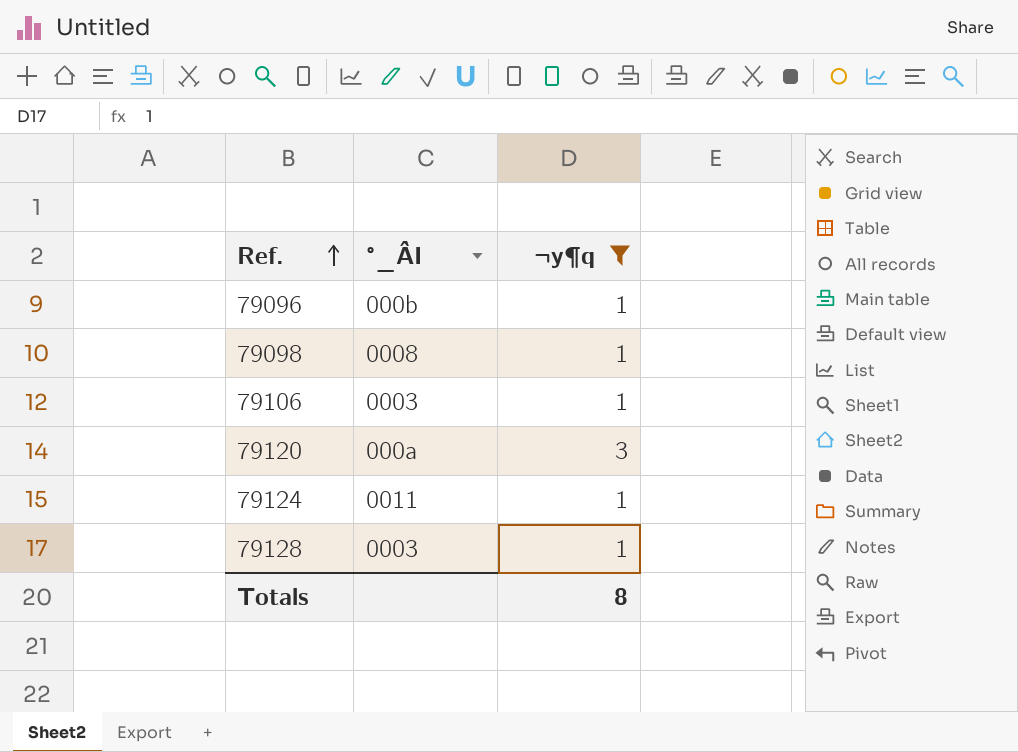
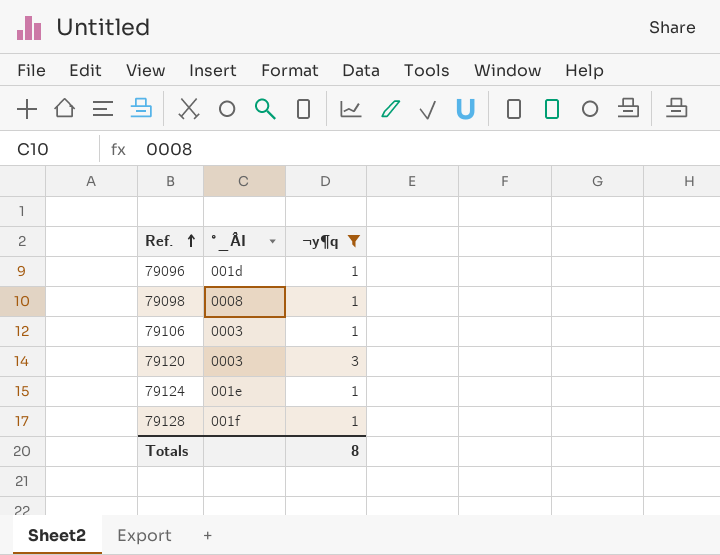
79096 | °_ÂI: 000b -> 001d
79120 | °_ÂI: 000a -> 0003
79124 | °_ÂI: 0011 -> 001e
79128 | °_ÂI: 0003 -> 001f

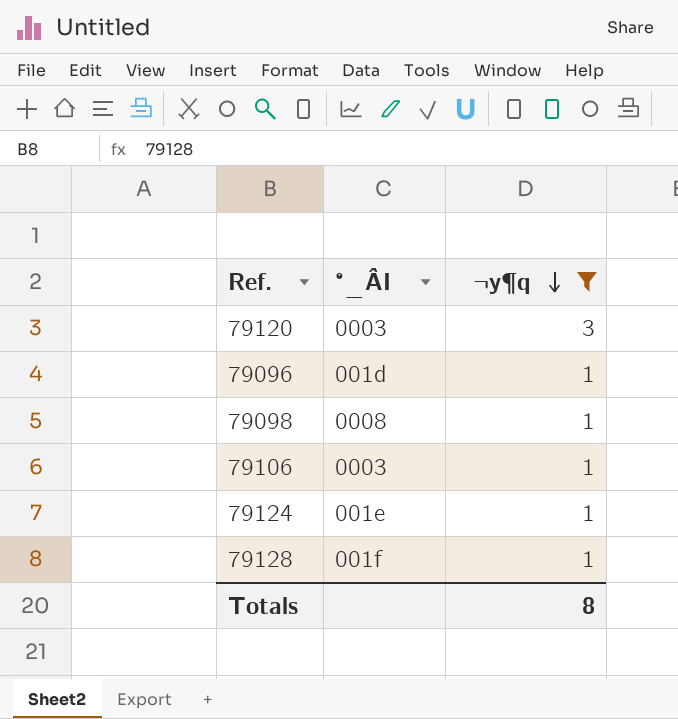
row order: Ref. ascending -> ¬y¶q descending

